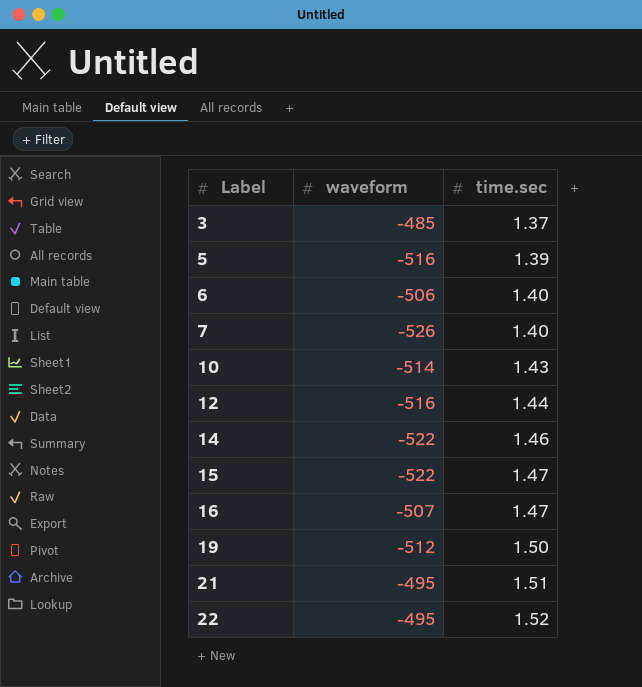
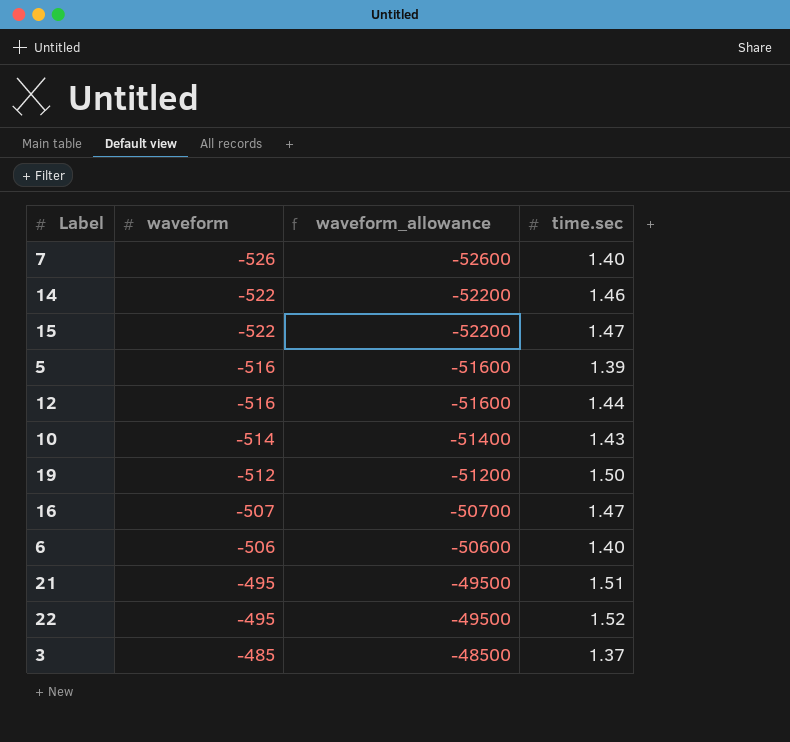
row order: Label ascending -> waveform ascending
column waveform_allowance | formula: none -> [waveform] * 100

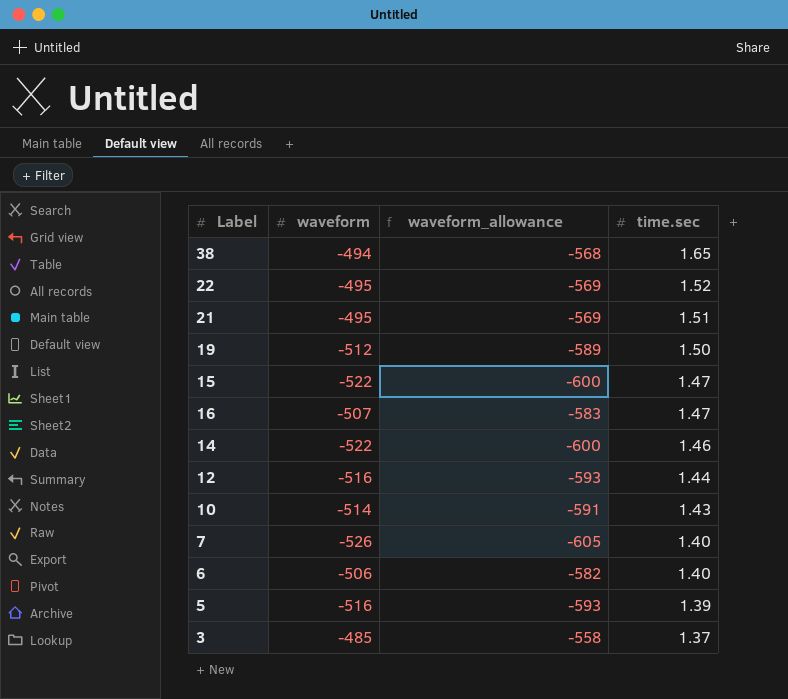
row order: waveform ascending -> time.sec descending
column waveform_allowance | formula: [waveform] * 100 -> [waveform] * 1.15
row 38: none -> -494 | -568 | 1.65

